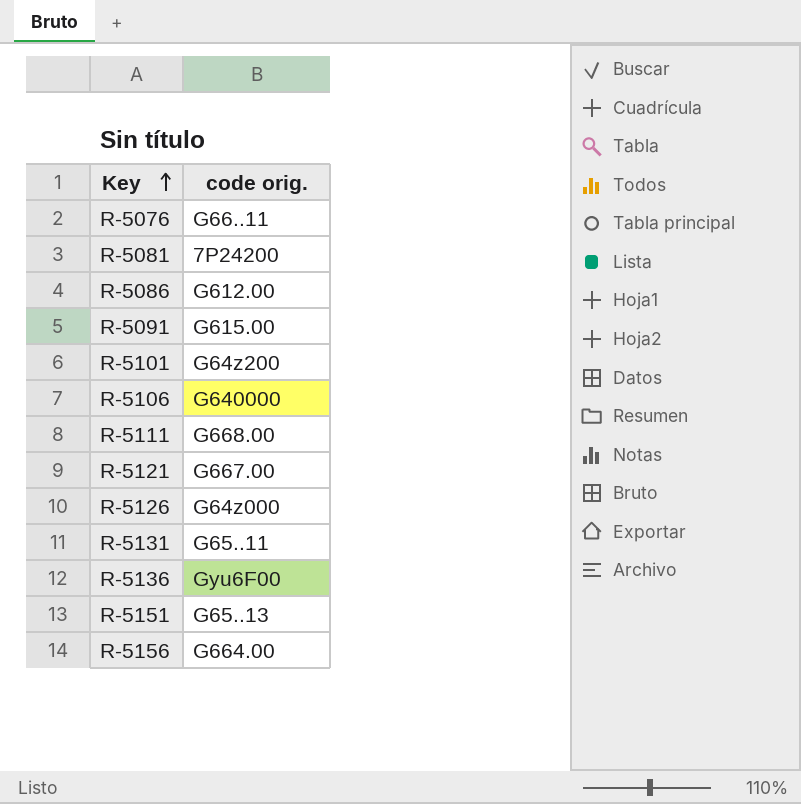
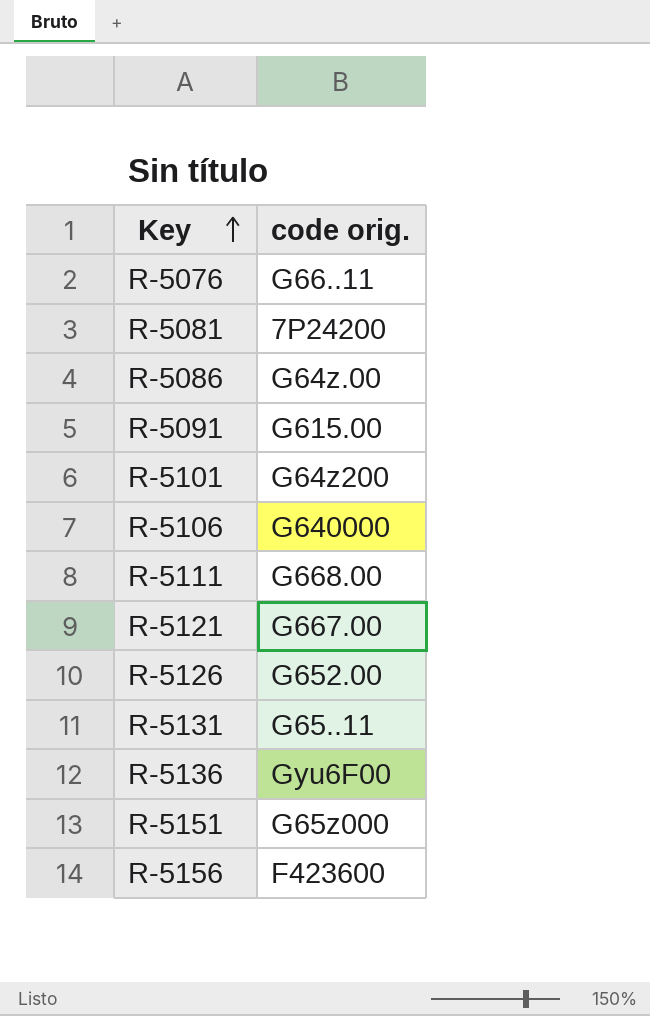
R-5086 | code orig.: G612.00 -> G64z.00
R-5126 | code orig.: G64z000 -> G652.00
R-5151 | code orig.: G65..13 -> G65z000
R-5156 | code orig.: G664.00 -> F423600

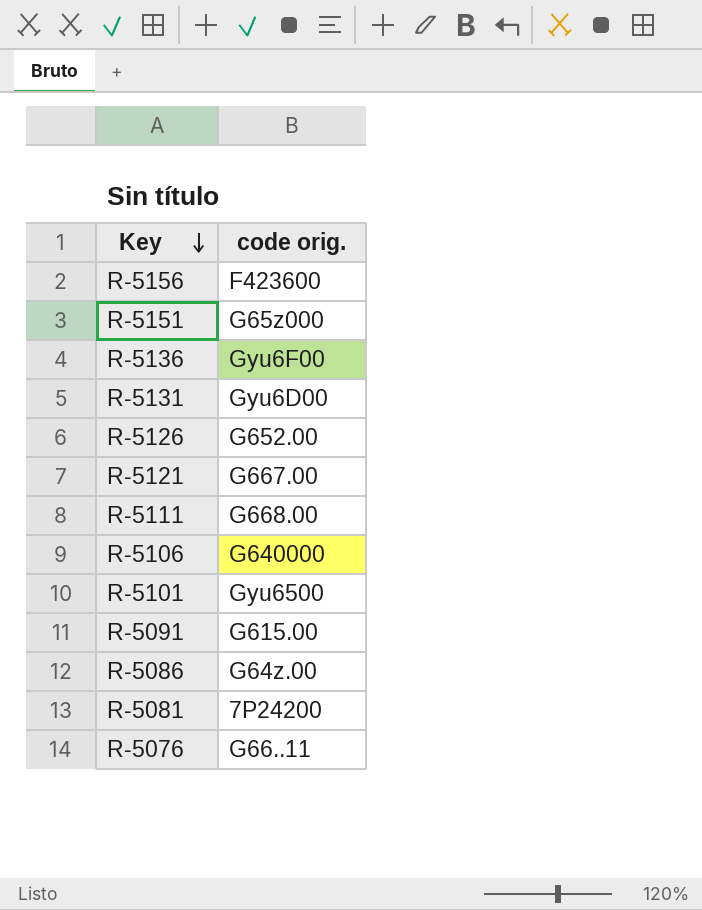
row order: Key ascending -> Key descending
R-5131 | code orig.: G65..11 -> Gyu6D00
R-5101 | code orig.: G64z200 -> Gyu6500

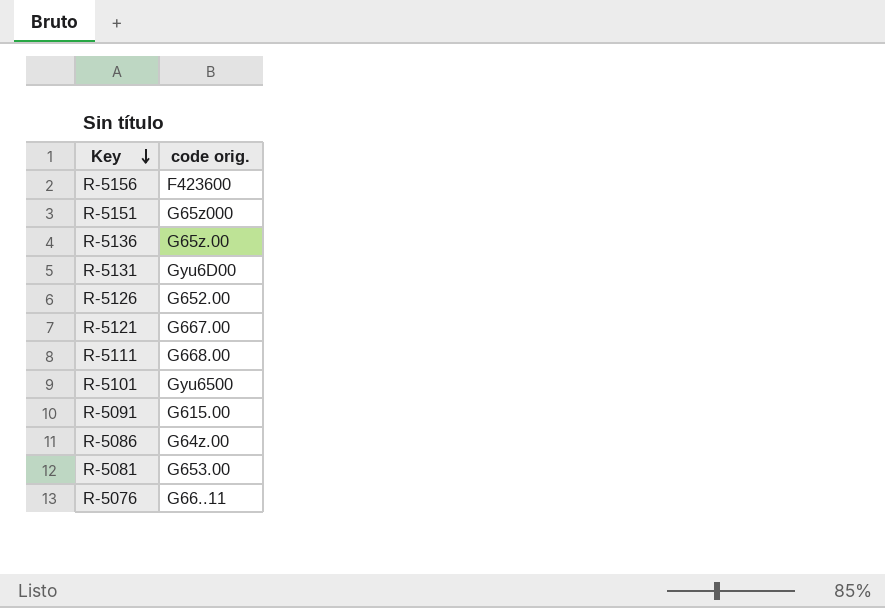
row R-5106: G640000 -> none
R-5136 | code orig.: Gyu6F00 -> G65z.00
R-5081 | code orig.: 7P24200 -> G653.00

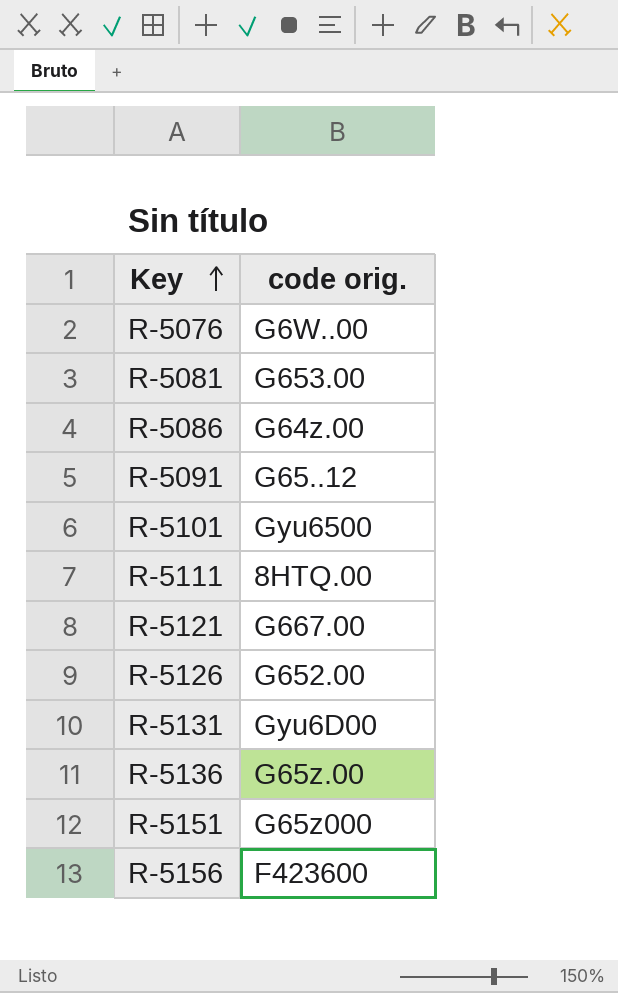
row order: Key descending -> Key ascending
R-5076 | code orig.: G66..11 -> G6W..00
R-5091 | code orig.: G615.00 -> G65..12
R-5111 | code orig.: G668.00 -> 8HTQ.00

